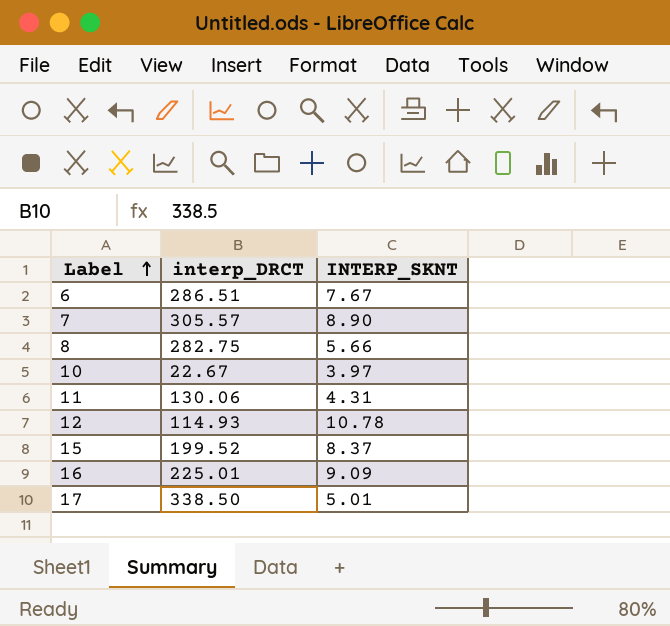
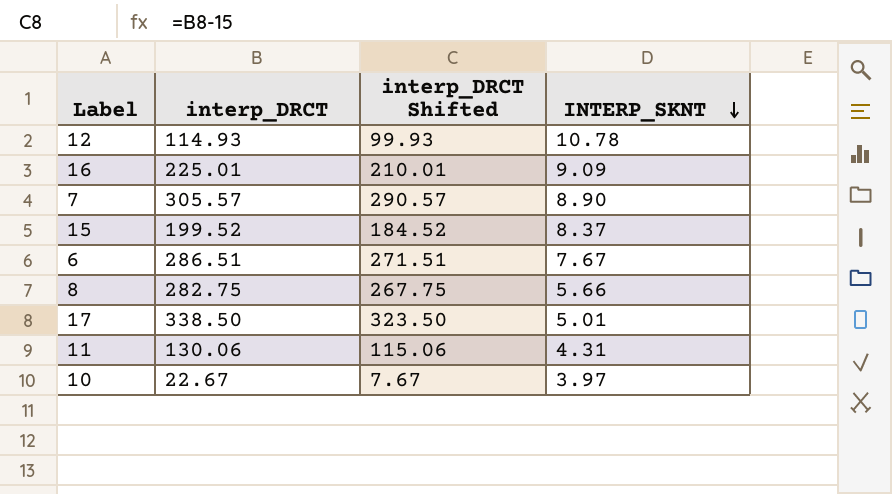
row order: Label ascending -> INTERP_SKNT descending
column interp_DRCT Shifted | formula: none -> [interp_DRCT] - 15

